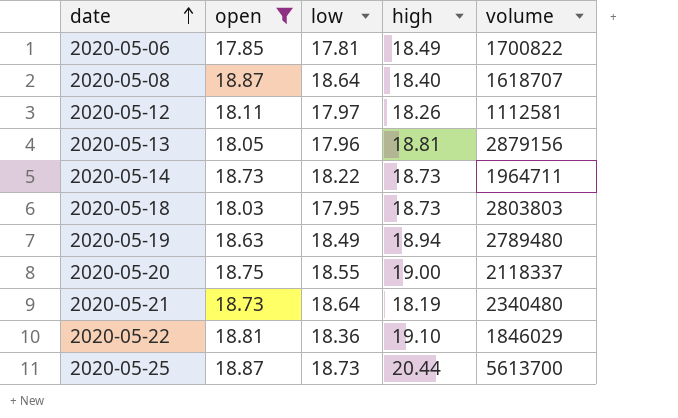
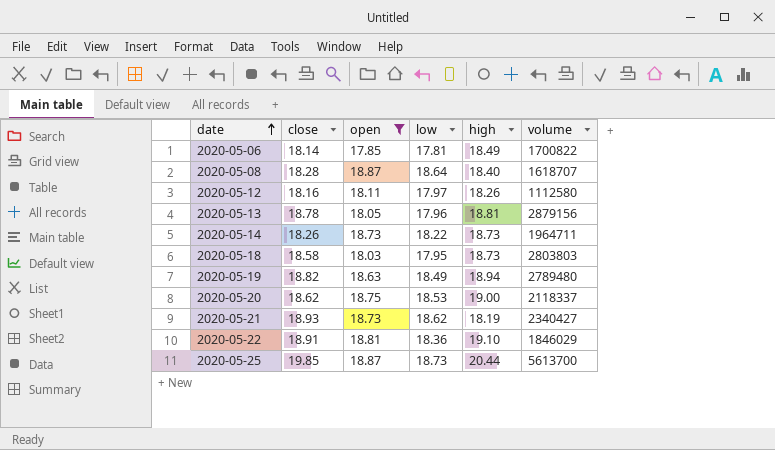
column close | position: none -> 2
2020-05-12 | volume: 1112581 -> 1112580
2020-05-20 | low: 18.55 -> 18.53
2020-05-21 | low: 18.64 -> 18.62
2020-05-21 | volume: 2340480 -> 2340427

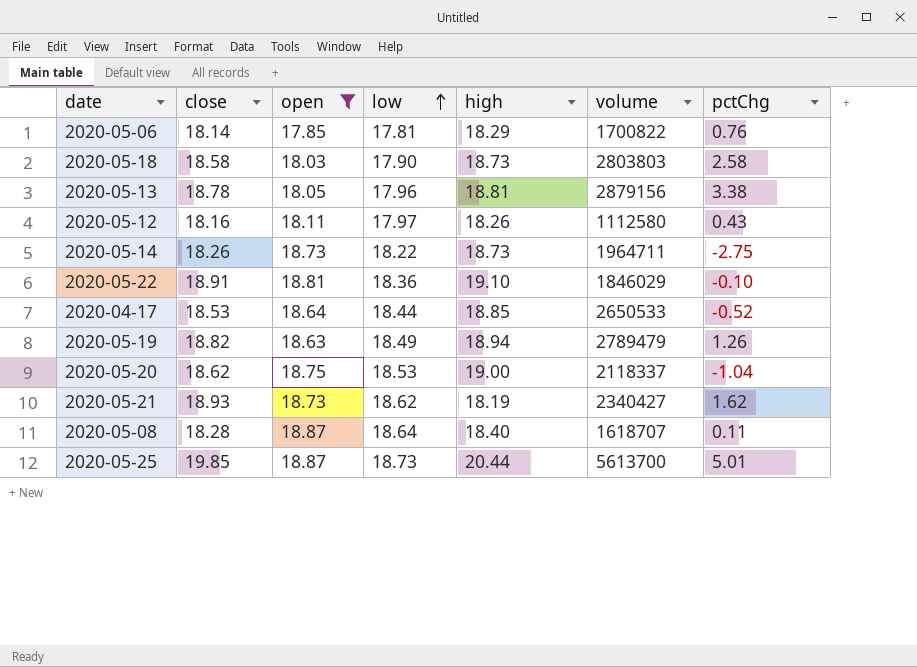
row order: date ascending -> low ascending
column pctChg | position: none -> 7
2020-05-06 | high: 18.49 -> 18.29
2020-05-18 | low: 17.95 -> 17.90
row 2020-04-17: none -> 18.53 | 18.64 | 18.44 | 18.85 | 2650533 | -0.52
2020-05-19 | volume: 2789480 -> 2789479

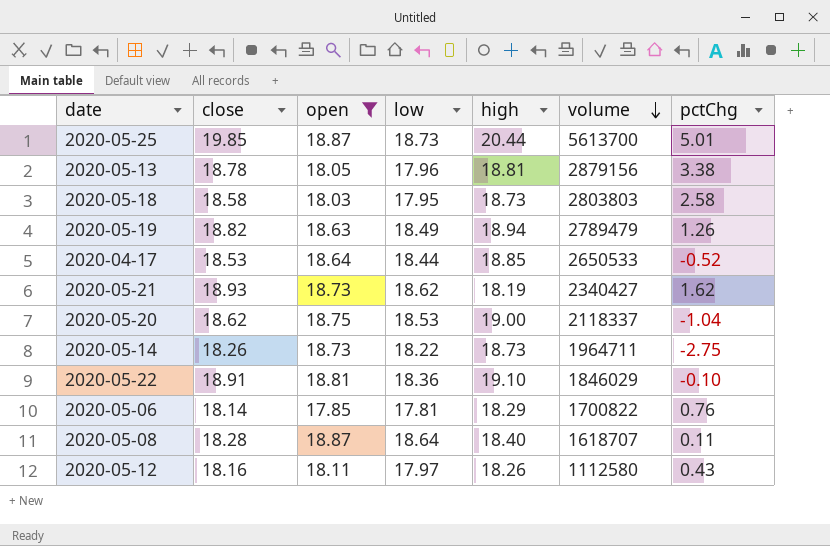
row order: low ascending -> volume descending
2020-05-18 | low: 17.90 -> 17.95

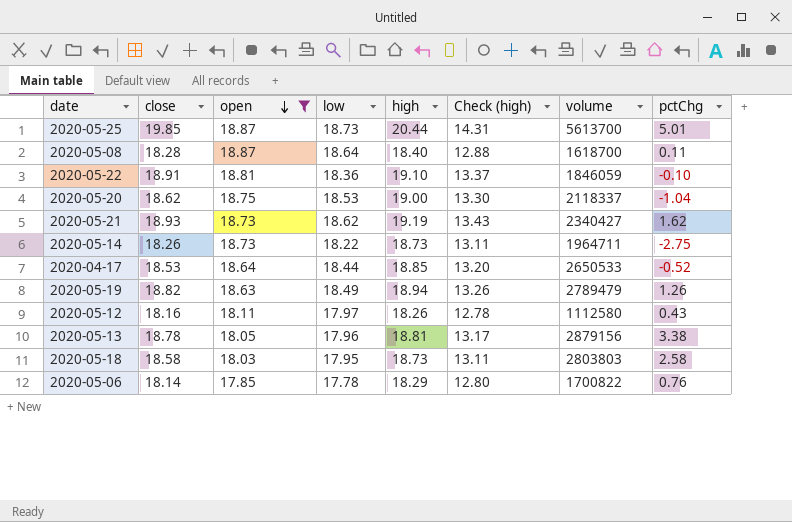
row order: volume descending -> open descending
column Check (high) | formula: none -> [high] * 0.7
2020-05-08 | volume: 1618707 -> 1618700
2020-05-22 | volume: 1846029 -> 1846059
2020-05-21 | high: 18.19 -> 19.19
2020-05-06 | low: 17.81 -> 17.78

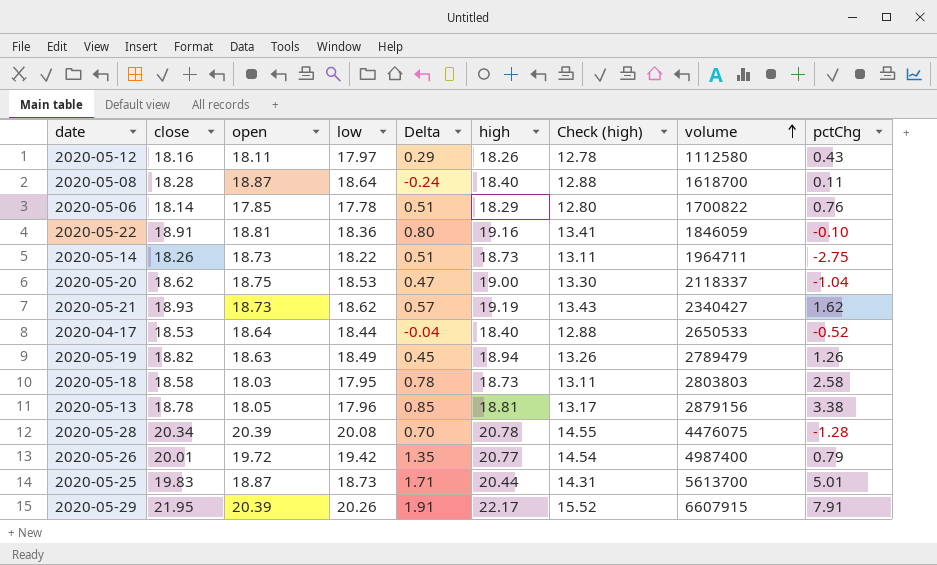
filter: open <= 18.87 -> none
row order: open descending -> volume ascending
column Delta | formula: none -> [high] - [low]
2020-05-22 | high: 19.10 -> 19.16
2020-05-22 | Check (high): 13.37 -> 13.41
2020-04-17 | high: 18.85 -> 18.40
2020-04-17 | Check (high): 13.20 -> 12.88
2020-05-25 | close: 19.85 -> 19.83

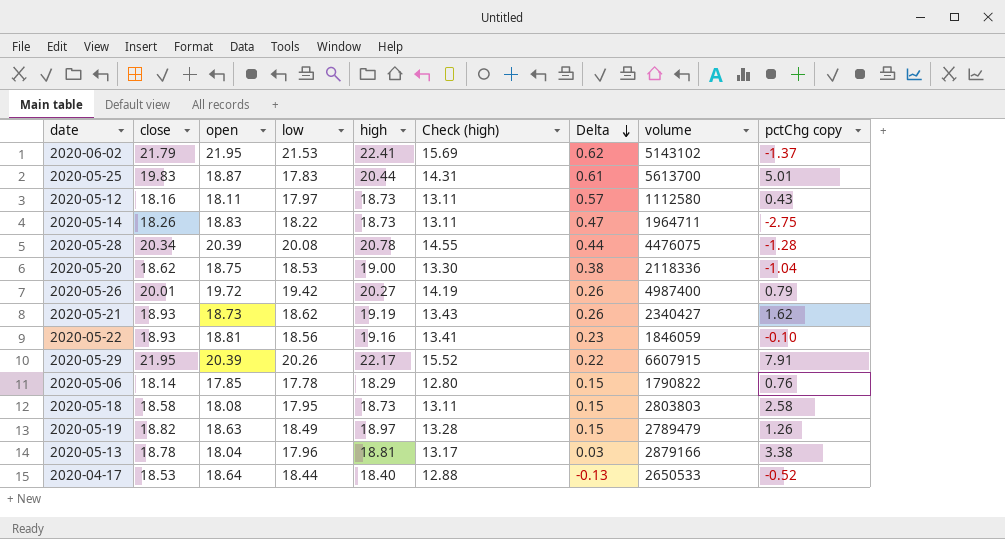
row order: volume ascending -> Delta descending
column Delta | formula: [high] - [low] -> [high] - [close]
column Delta | position: 5 -> 7
column name: pctChg -> pctChg copy
row 2020-05-08: 18.28 | 18.87 | 18.64 | -0.24 | 18.40 | 12.88 | 1618700 | 0.11 -> none
row 2020-06-02: none -> 21.79 | 21.95 | 21.53 | 22.41 | 15.69 | 0.62 | 5143102 | -1.37
2020-05-25 | low: 18.73 -> 17.83
2020-05-12 | high: 18.26 -> 18.73
2020-05-12 | Check (high): 12.78 -> 13.11
2020-05-14 | open: 18.73 -> 18.83
2020-05-20 | volume: 2118337 -> 2118336
2020-05-26 | high: 20.77 -> 20.27
2020-05-26 | Check (high): 14.54 -> 14.19
2020-05-22 | close: 18.91 -> 18.93
2020-05-22 | low: 18.36 -> 18.56
2020-05-06 | volume: 1700822 -> 1790822
2020-05-18 | open: 18.03 -> 18.08
2020-05-19 | high: 18.94 -> 18.97
2020-05-19 | Check (high): 13.26 -> 13.28
2020-05-13 | open: 18.05 -> 18.04
2020-05-13 | volume: 2879156 -> 2879166

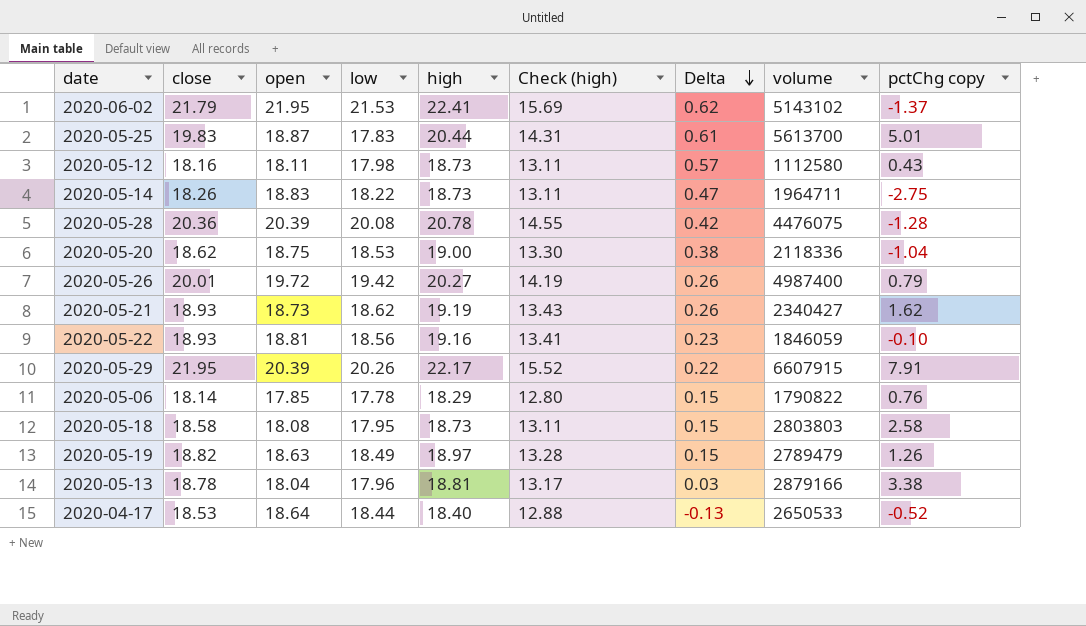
2020-05-12 | low: 17.97 -> 17.98
2020-05-28 | close: 20.34 -> 20.36
2020-05-28 | Delta: 0.44 -> 0.42

